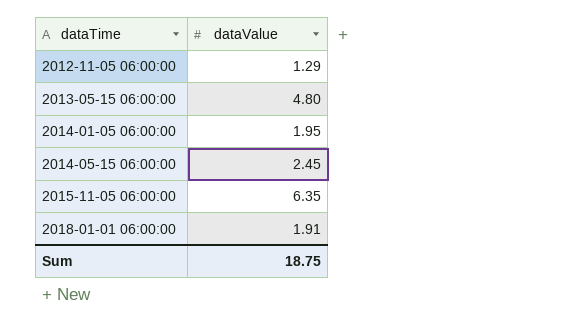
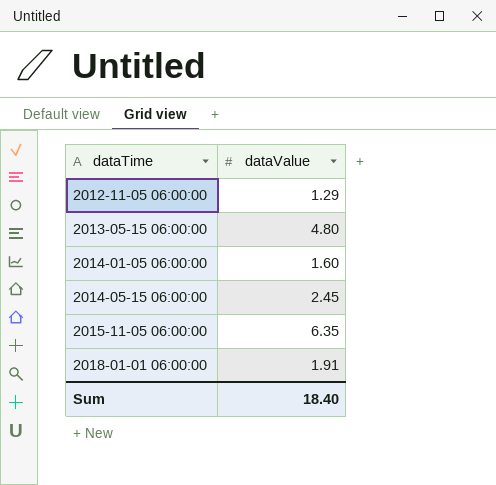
2014-01-05 06:00:00 | dataValue: 1.95 -> 1.60
Sum | dataValue: 18.75 -> 18.40

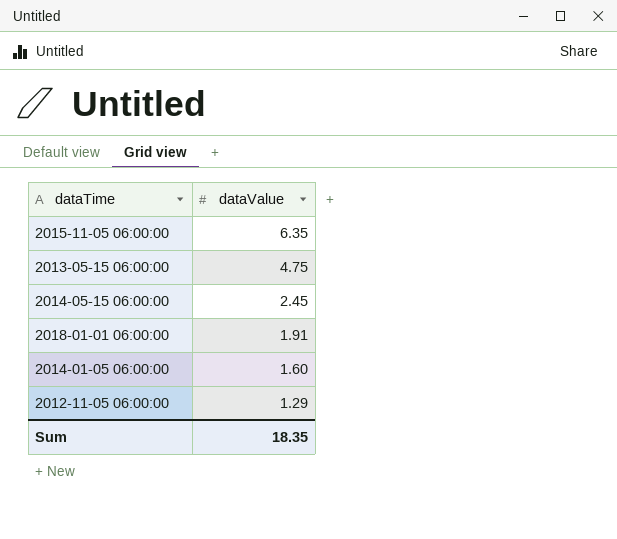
row order: dataTime ascending -> dataValue descending
2013-05-15 06:00:00 | dataValue: 4.80 -> 4.75
Sum | dataValue: 18.40 -> 18.35

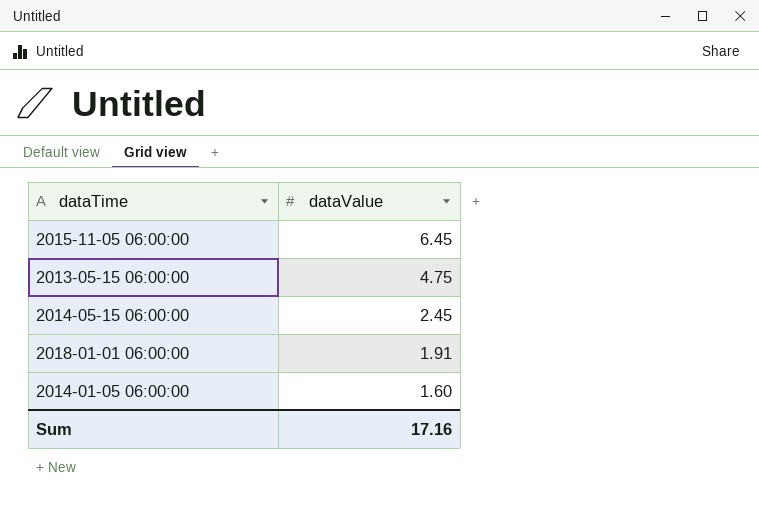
row 2012-11-05 06:00:00: 1.29 -> none
2015-11-05 06:00:00 | dataValue: 6.35 -> 6.45
Sum | dataValue: 18.35 -> 17.16

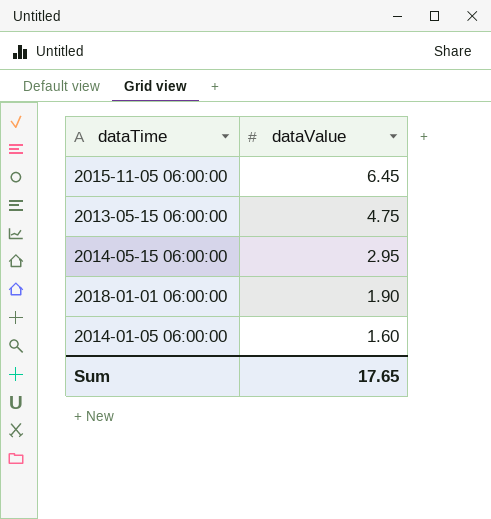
2014-05-15 06:00:00 | dataValue: 2.45 -> 2.95
2018-01-01 06:00:00 | dataValue: 1.91 -> 1.90
Sum | dataValue: 17.16 -> 17.65

